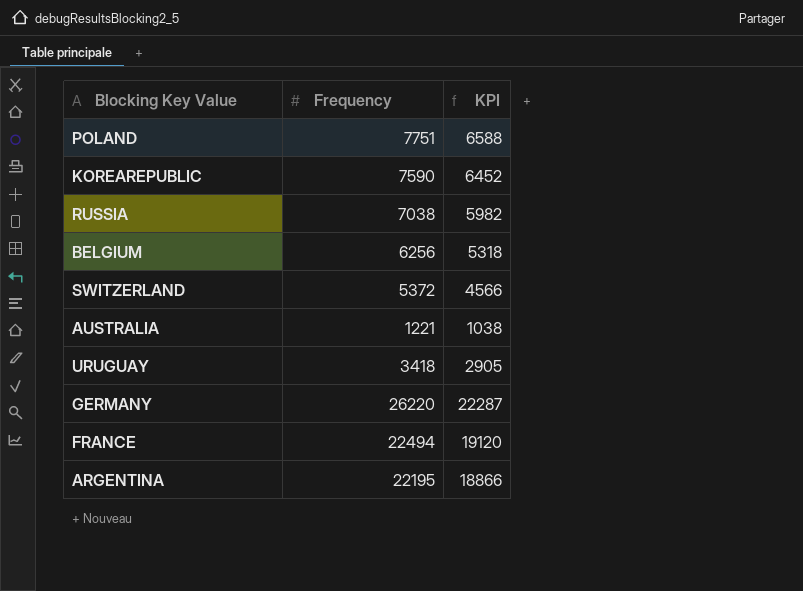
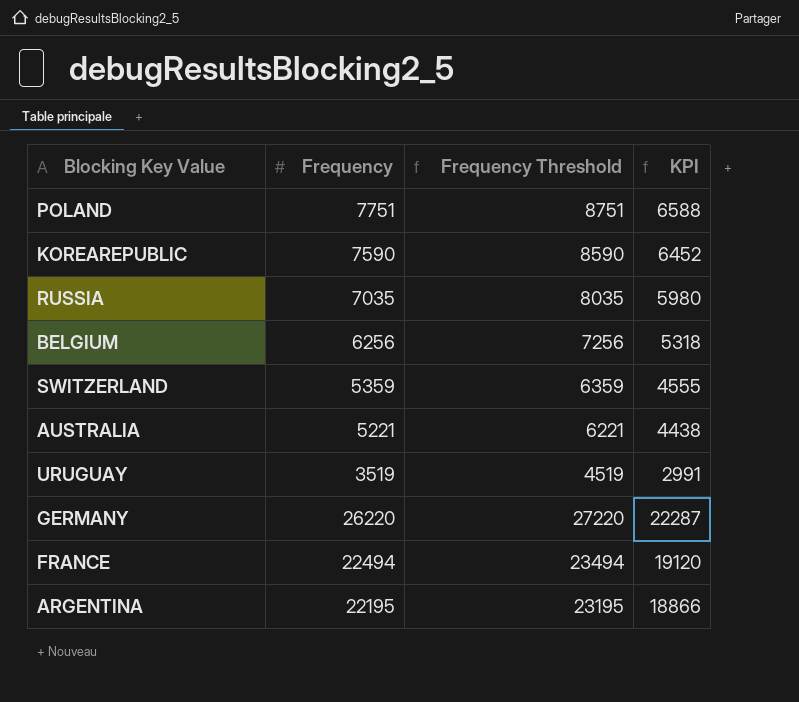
column Frequency Threshold | formula: none -> [Frequency] + 1000
RUSSIA | Frequency: 7038 -> 7035
RUSSIA | KPI: 5982 -> 5980
SWITZERLAND | Frequency: 5372 -> 5359
SWITZERLAND | KPI: 4566 -> 4555
AUSTRALIA | Frequency: 1221 -> 5221
AUSTRALIA | KPI: 1038 -> 4438
URUGUAY | Frequency: 3418 -> 3519
URUGUAY | KPI: 2905 -> 2991

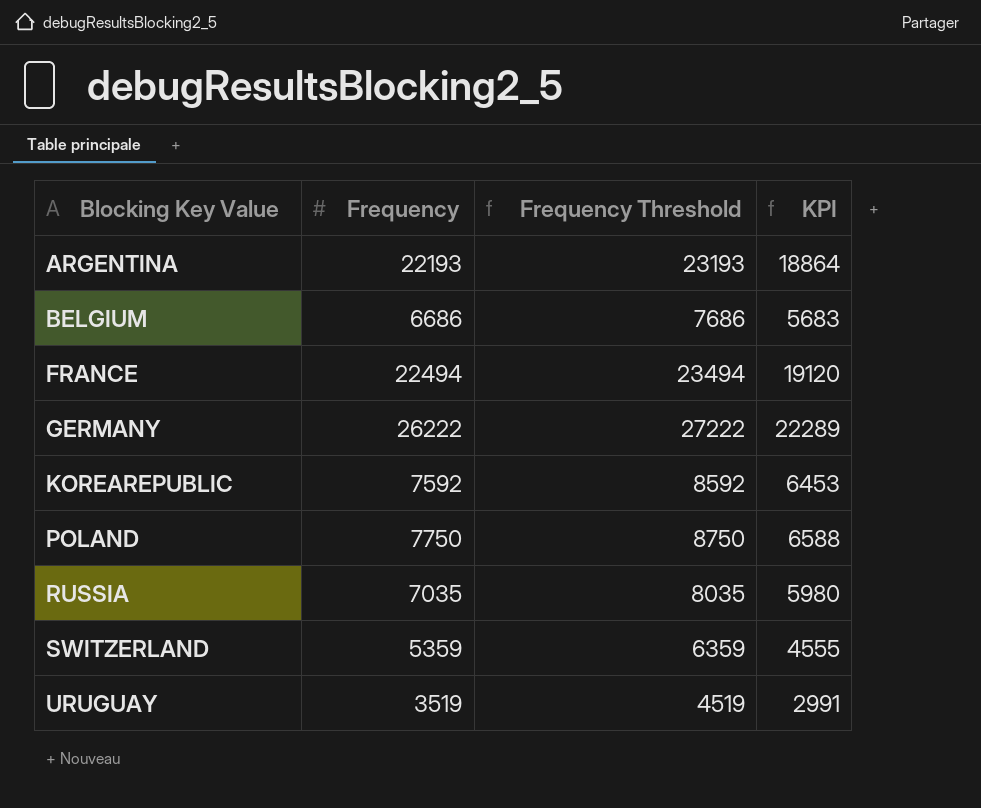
row order: none -> Blocking Key Value ascending
row AUSTRALIA: 5221 | 6221 | 4438 -> none
ARGENTINA | Frequency: 22195 -> 22193
ARGENTINA | Frequency Threshold: 23195 -> 23193
ARGENTINA | KPI: 18866 -> 18864
BELGIUM | Frequency: 6256 -> 6686
BELGIUM | Frequency Threshold: 7256 -> 7686
BELGIUM | KPI: 5318 -> 5683
GERMANY | Frequency: 26220 -> 26222
GERMANY | Frequency Threshold: 27220 -> 27222
GERMANY | KPI: 22287 -> 22289
KOREAREPUBLIC | Frequency: 7590 -> 7592
KOREAREPUBLIC | Frequency Threshold: 8590 -> 8592
KOREAREPUBLIC | KPI: 6452 -> 6453
POLAND | Frequency: 7751 -> 7750
POLAND | Frequency Threshold: 8751 -> 8750

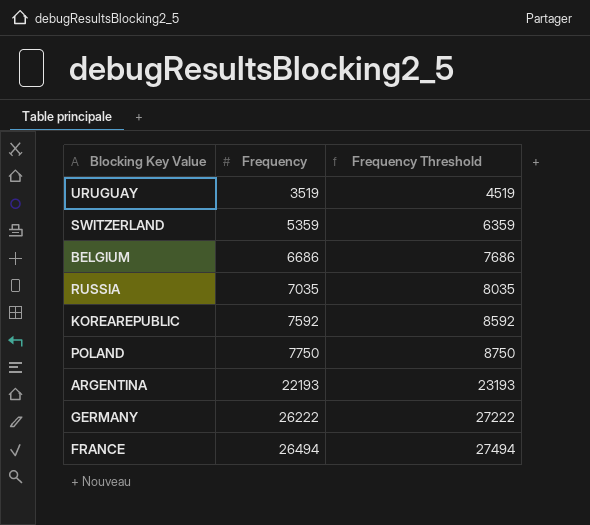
row order: Blocking Key Value ascending -> Frequency ascending
column KPI | formula: [Frequency] * 0.85 -> none
FRANCE | Frequency: 22494 -> 26494
FRANCE | Frequency Threshold: 23494 -> 27494

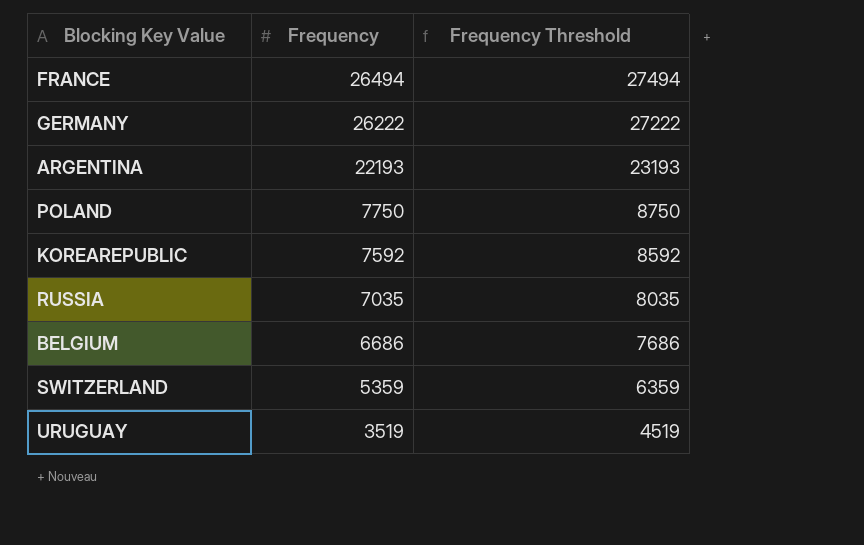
row order: Frequency ascending -> Frequency descending

